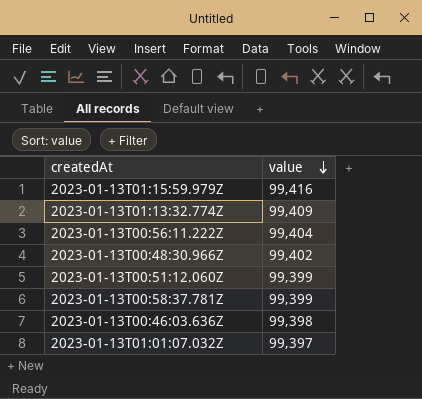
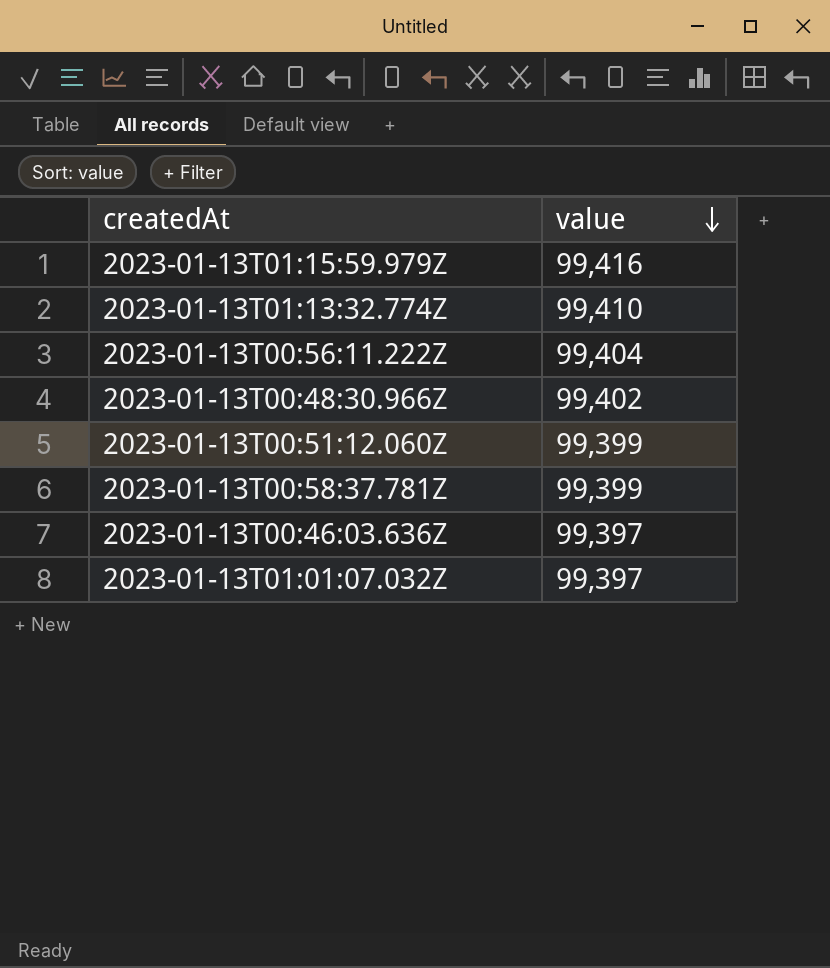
2023-01-13T01:13:32.774Z | value: 99,409 -> 99,410
2023-01-13T00:46:03.636Z | value: 99,398 -> 99,397

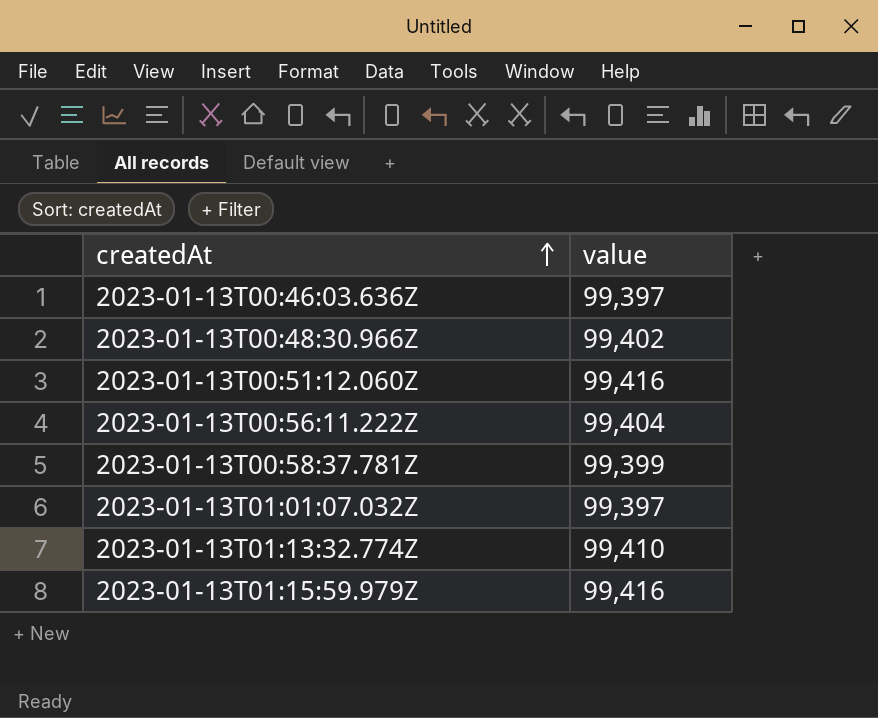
row order: value descending -> createdAt ascending
2023-01-13T00:51:12.060Z | value: 99,399 -> 99,416

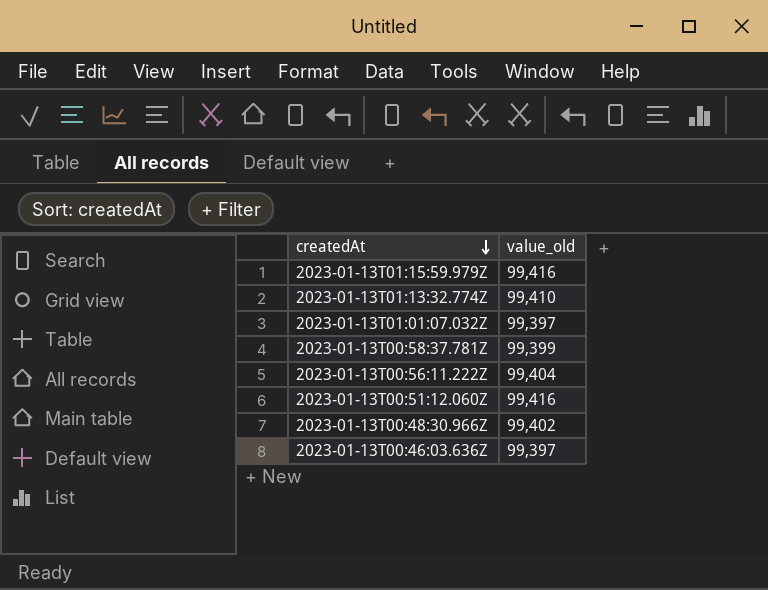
row order: createdAt ascending -> createdAt descending
column name: value -> value_old

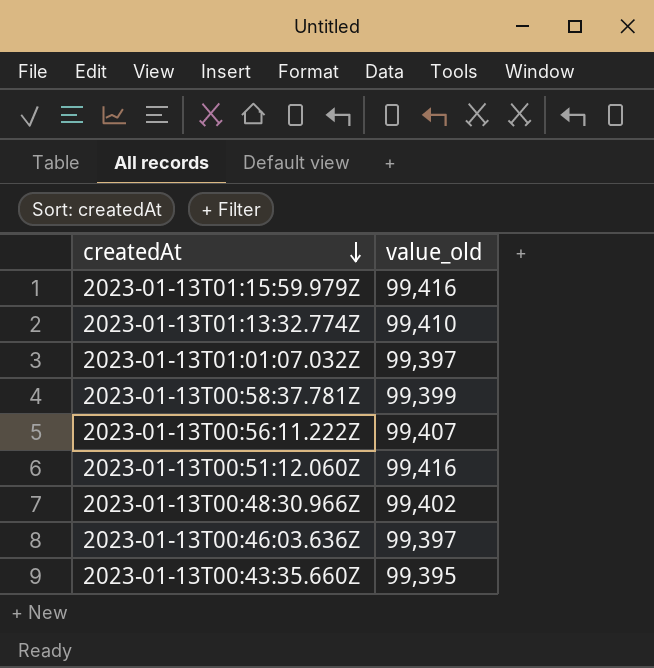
2023-01-13T00:56:11.222Z | value_old: 99,404 -> 99,407
row 2023-01-13T00:43:35.660Z: none -> 99,395

